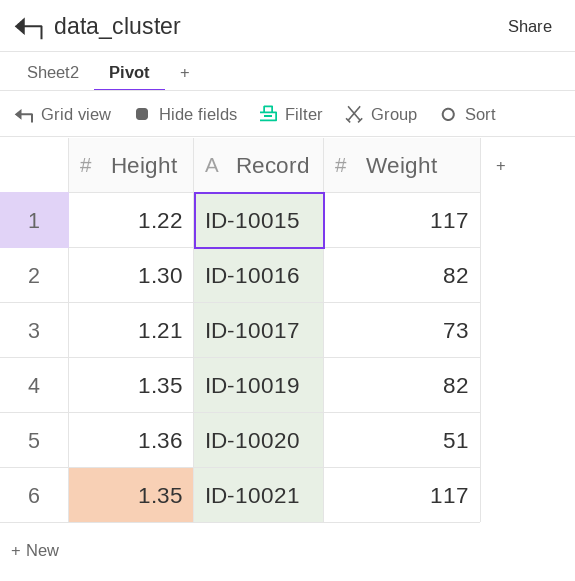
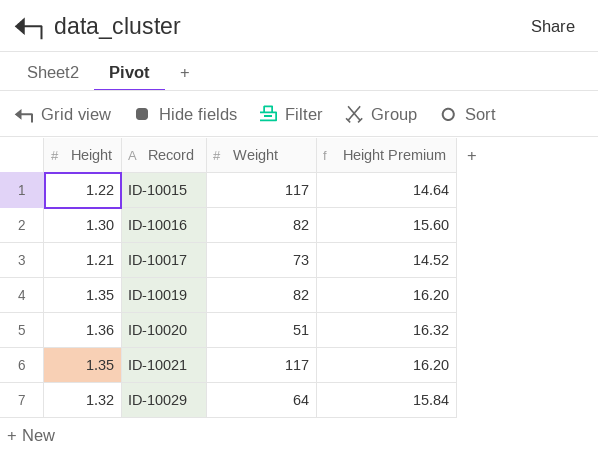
column Height Premium | formula: none -> [Height] * 12
row ID-10029: none -> 1.32 | 64 | 15.84

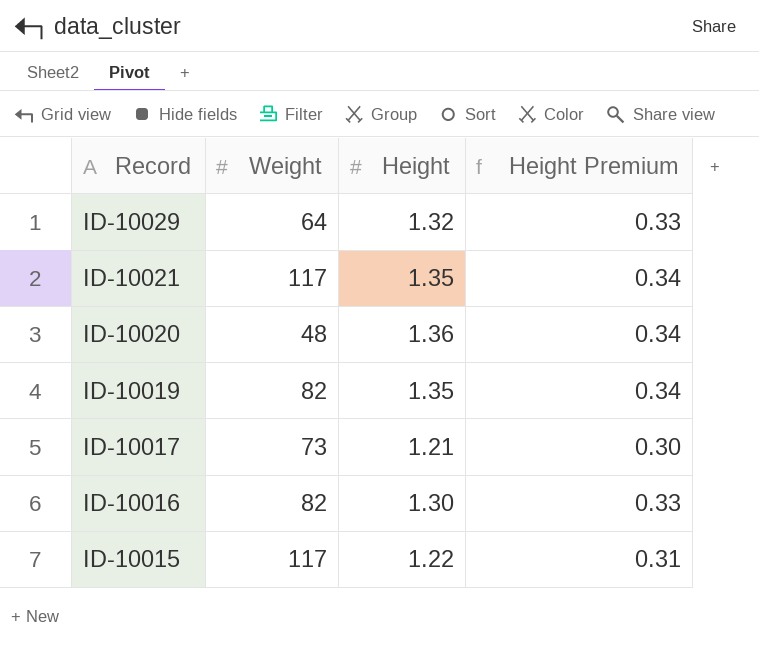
row order: Record ascending -> Record descending
column Height | position: 1 -> 3
column Height Premium | formula: [Height] * 12 -> [Height] * 0.25
ID-10020 | Weight: 51 -> 48

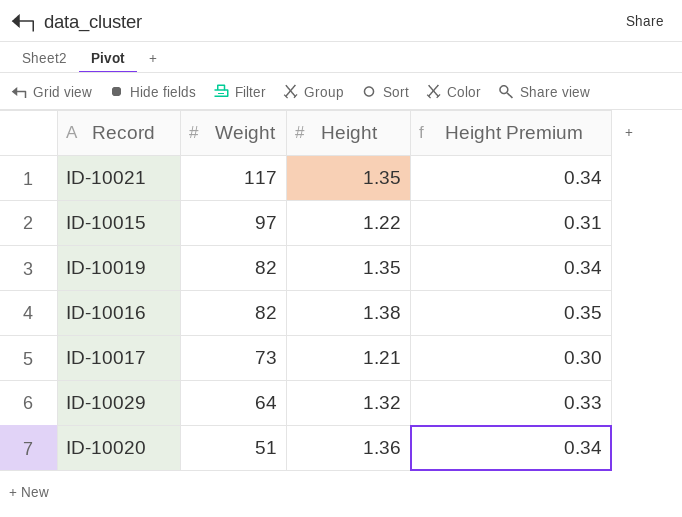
row order: Record descending -> Weight descending
ID-10015 | Weight: 117 -> 97
ID-10016 | Height: 1.30 -> 1.38
ID-10016 | Height Premium: 0.33 -> 0.35
ID-10020 | Weight: 48 -> 51

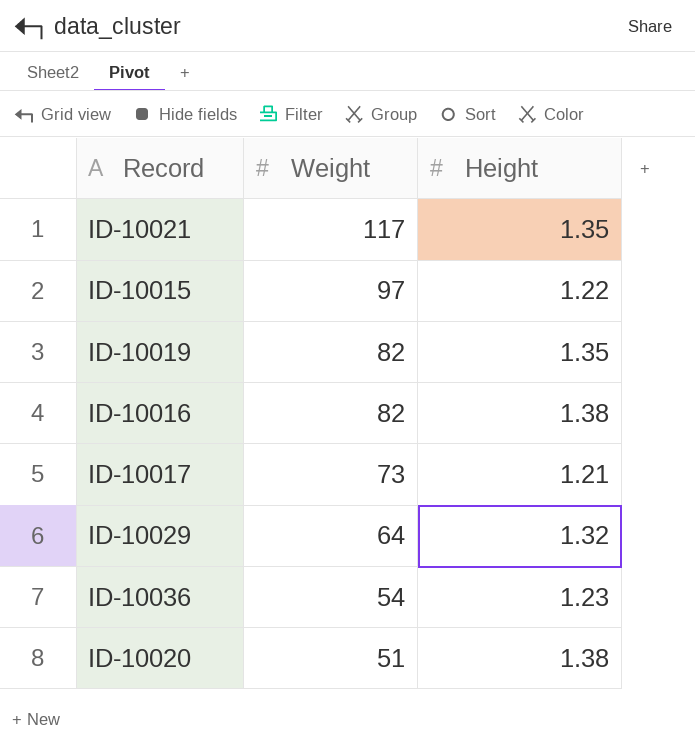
column Height Premium | formula: [Height] * 0.25 -> none
row ID-10036: none -> 54 | 1.23
ID-10020 | Height: 1.36 -> 1.38

